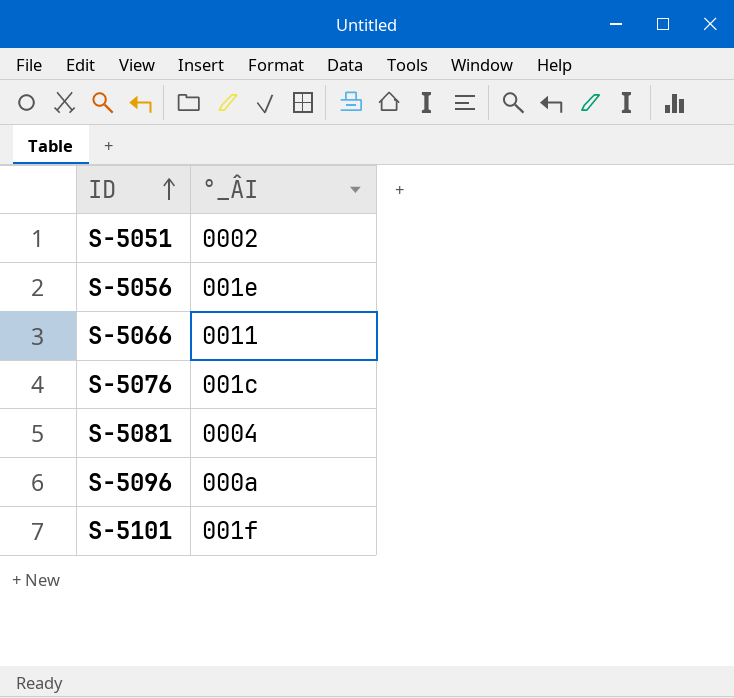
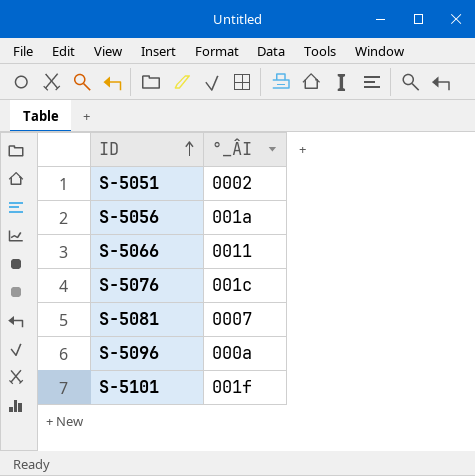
S-5056 | °_ÂI: 001e -> 001a
S-5081 | °_ÂI: 0004 -> 0007

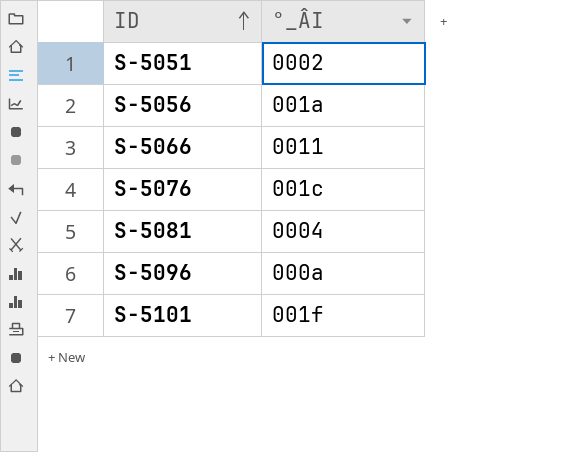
S-5081 | °_ÂI: 0007 -> 0004

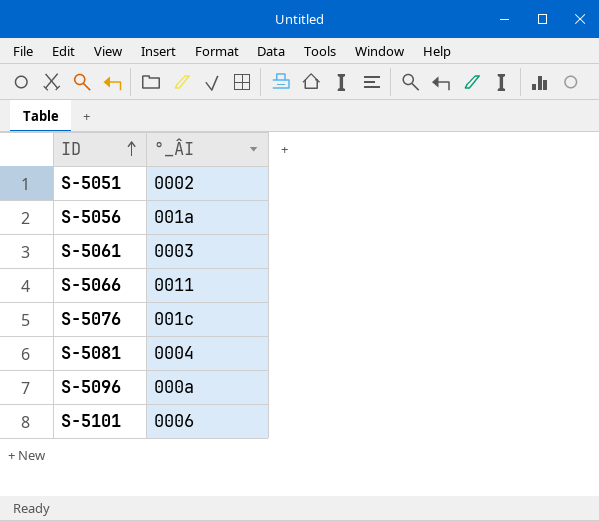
row S-5061: none -> 0003
S-5101 | °_ÂI: 001f -> 0006

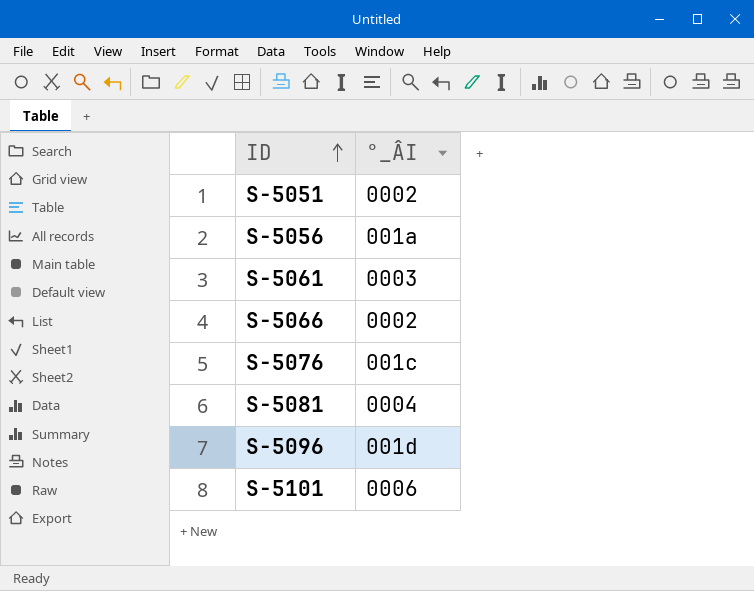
S-5066 | °_ÂI: 0011 -> 0002
S-5096 | °_ÂI: 000a -> 001d

